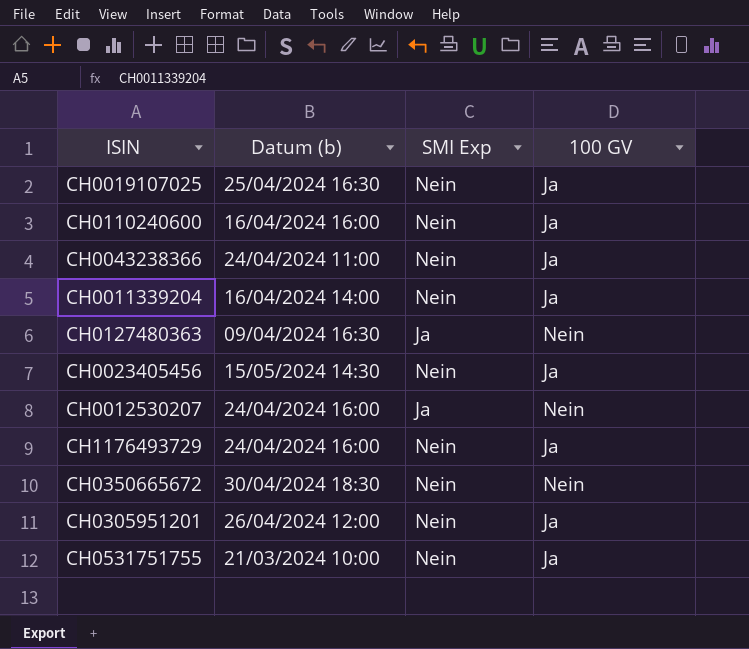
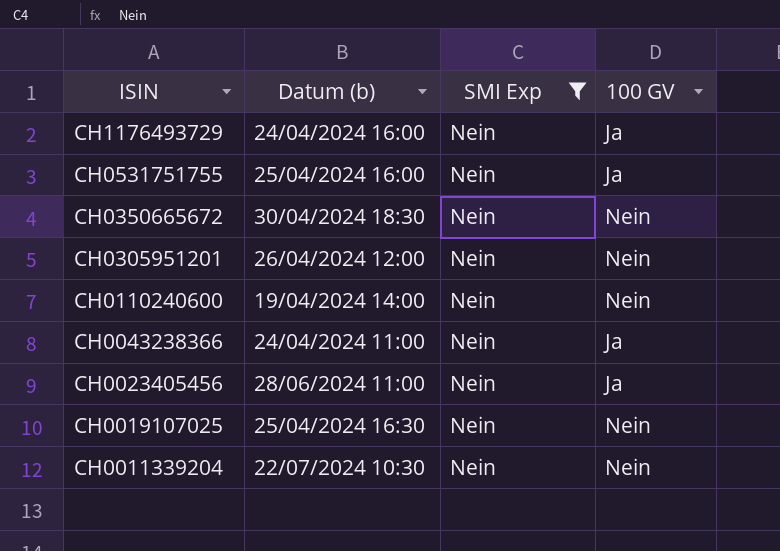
filter: none -> SMI Exp = Nein
row order: none -> ISIN descending
CH0531751755 | Datum (b): 21/03/2024 10:00 -> 25/04/2024 16:00
CH0305951201 | 100 GV: Ja -> Nein
CH0110240600 | Datum (b): 16/04/2024 16:00 -> 19/04/2024 14:00
CH0110240600 | 100 GV: Ja -> Nein
CH0023405456 | Datum (b): 15/05/2024 14:30 -> 28/06/2024 11:00
CH0019107025 | 100 GV: Ja -> Nein
CH0011339204 | Datum (b): 16/04/2024 14:00 -> 22/07/2024 10:30
CH0011339204 | 100 GV: Ja -> Nein

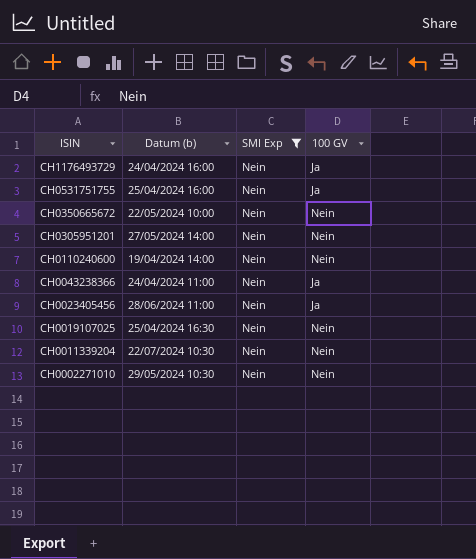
CH0350665672 | Datum (b): 30/04/2024 18:30 -> 22/05/2024 10:00
CH0305951201 | Datum (b): 26/04/2024 12:00 -> 27/05/2024 14:00
row CH0002271010: none -> 29/05/2024 10:30 | Nein | Nein

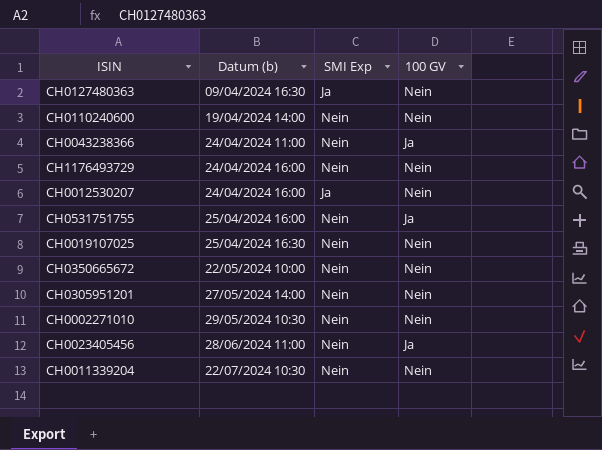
filter: SMI Exp = Nein -> none
row order: ISIN descending -> Datum (b) ascending
CH1176493729 | 100 GV: Ja -> Nein

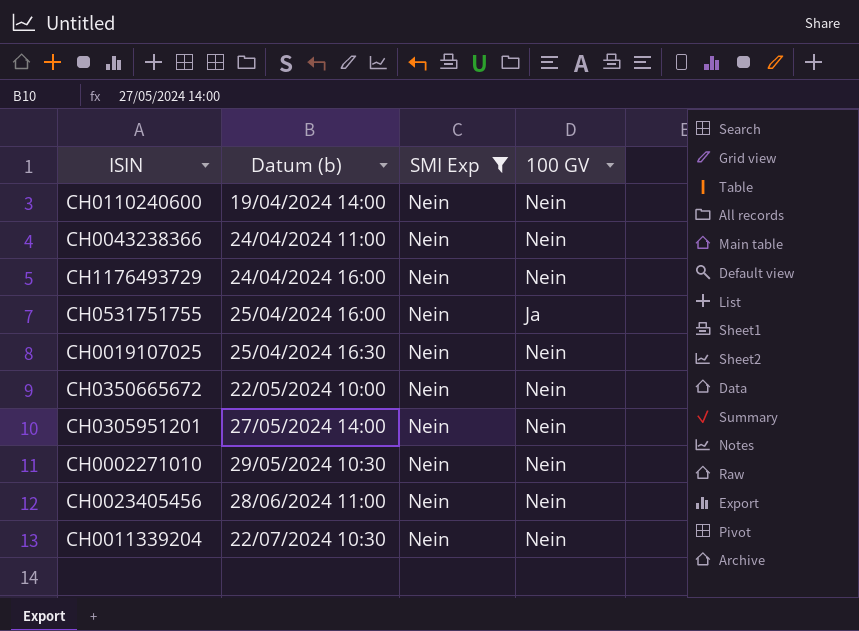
filter: none -> SMI Exp = Nein
CH0043238366 | 100 GV: Ja -> Nein
CH0023405456 | 100 GV: Ja -> Nein

